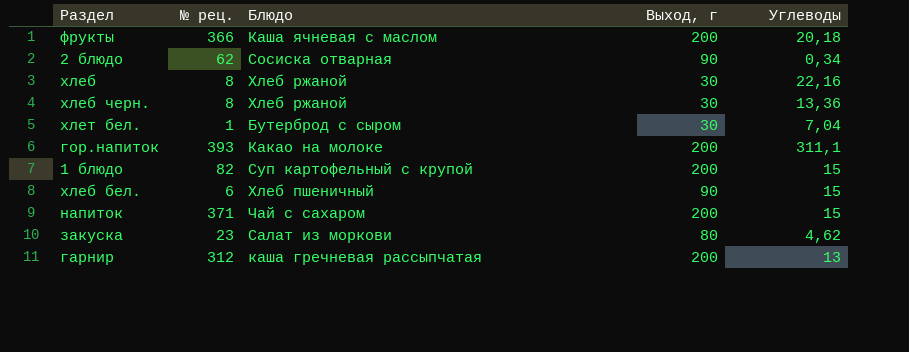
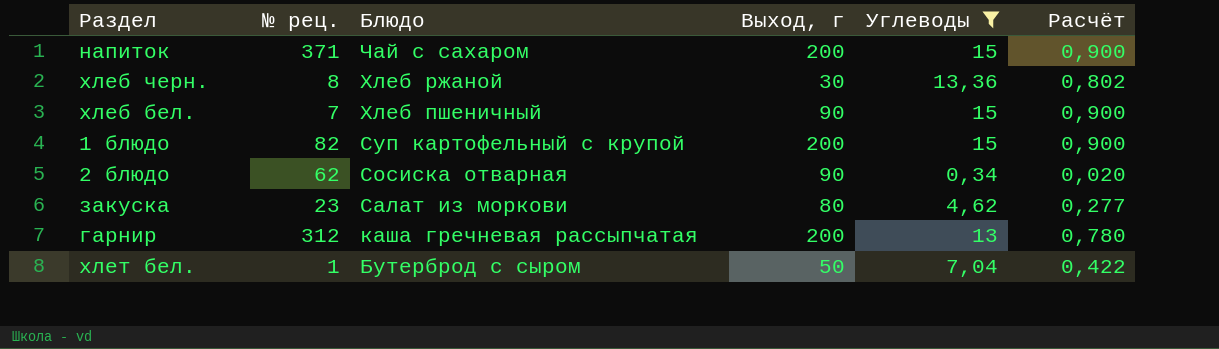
filter: none -> Углеводы <= 15
row order: none -> Блюдо descending
column Расчёт | formula: none -> [Углеводы] * 0,06
хлеб бел. | № рец.: 6 -> 7
хлет бел. | Выход, г: 30 -> 50

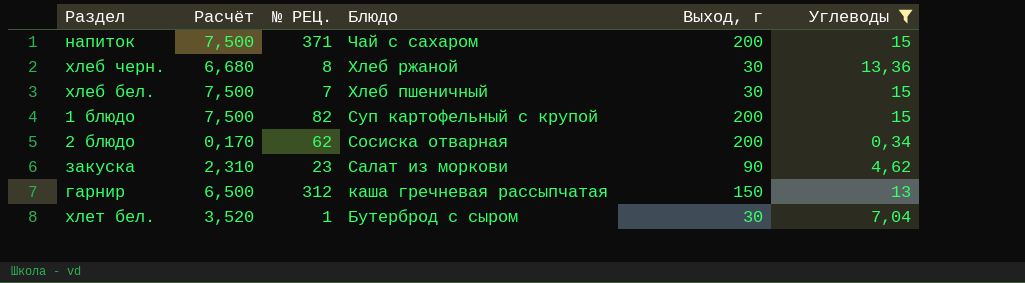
column Расчёт | formula: [Углеводы] * 0,06 -> [Углеводы] * 0,5
column Расчёт | position: 6 -> 2
column name: № рец. -> № РЕЦ.
хлеб бел. | Выход, г: 90 -> 30
2 блюдо | Выход, г: 90 -> 200
закуска | Выход, г: 80 -> 90
гарнир | Выход, г: 200 -> 150
хлет бел. | Выход, г: 50 -> 30

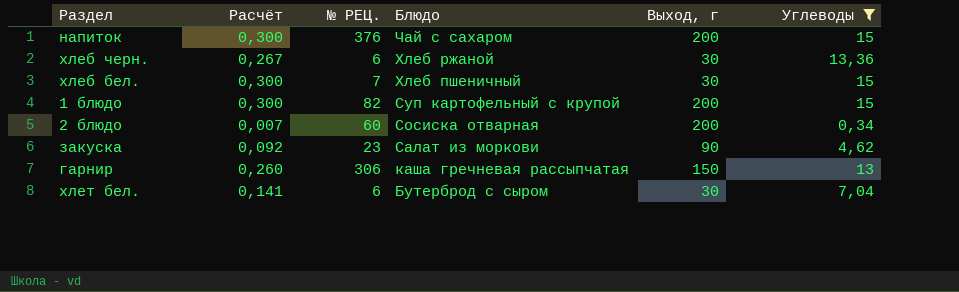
column Расчёт | formula: [Углеводы] * 0,5 -> [Углеводы] * 0,02
напиток | № РЕЦ.: 371 -> 376
хлеб черн. | № РЕЦ.: 8 -> 6
2 блюдо | № РЕЦ.: 62 -> 60
гарнир | № РЕЦ.: 312 -> 306
хлет бел. | № РЕЦ.: 1 -> 6

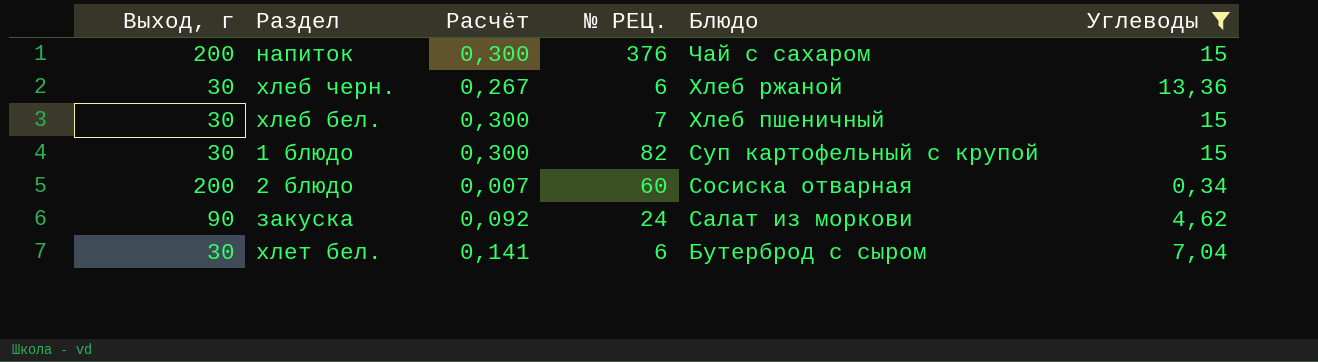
column Выход, г | position: 5 -> 1
row гарнир: 0,260 | 306 | каша гречневая рассыпчатая | 150 | 13 -> none
1 блюдо | Выход, г: 200 -> 30
закуска | № РЕЦ.: 23 -> 24

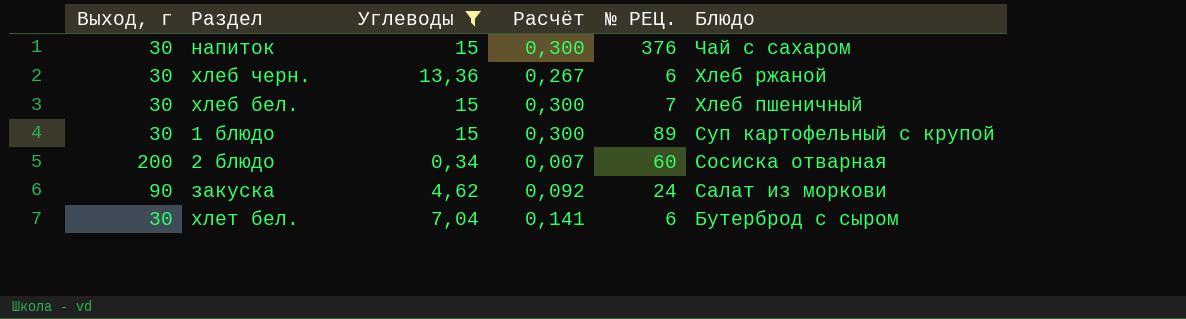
column Углеводы | position: 6 -> 3
напиток | Выход, г: 200 -> 30
1 блюдо | № РЕЦ.: 82 -> 89

